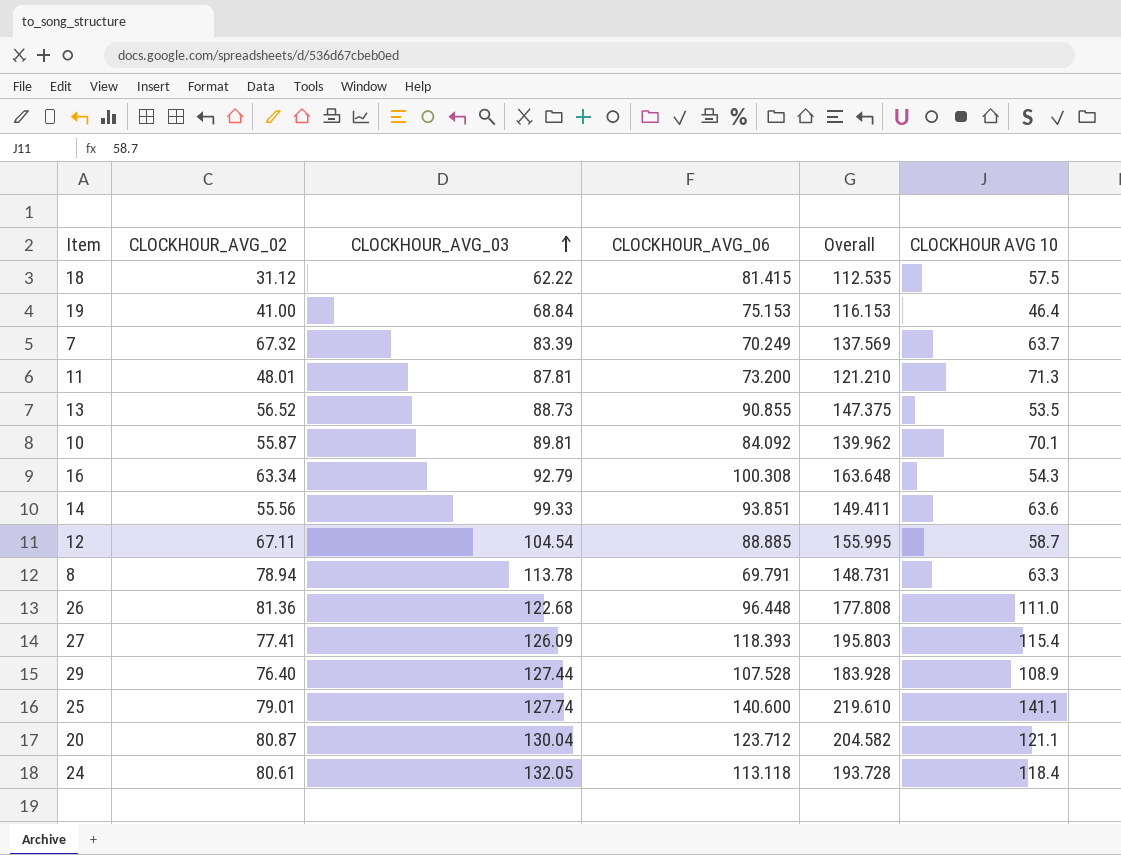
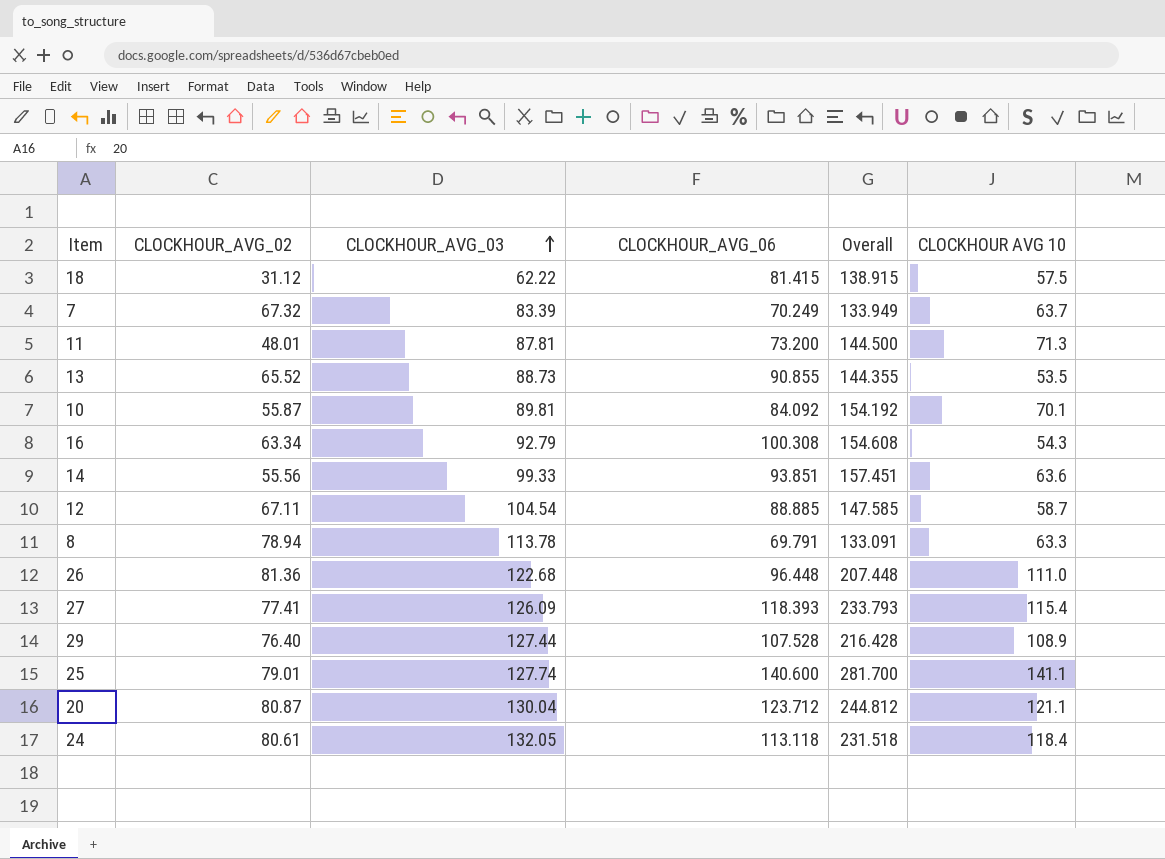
column Overall | formula: [CLOCKHOUR_AVG_02] + [CLOCKHOUR_AVG_06] -> [CLOCKHOUR_AVG_06] + [CLOCKHOUR AVG 10]
row 19: 41.00 | 68.84 | 75.153 | 116.153 | 46.4 -> none
13 | CLOCKHOUR_AVG_02: 56.52 -> 65.52

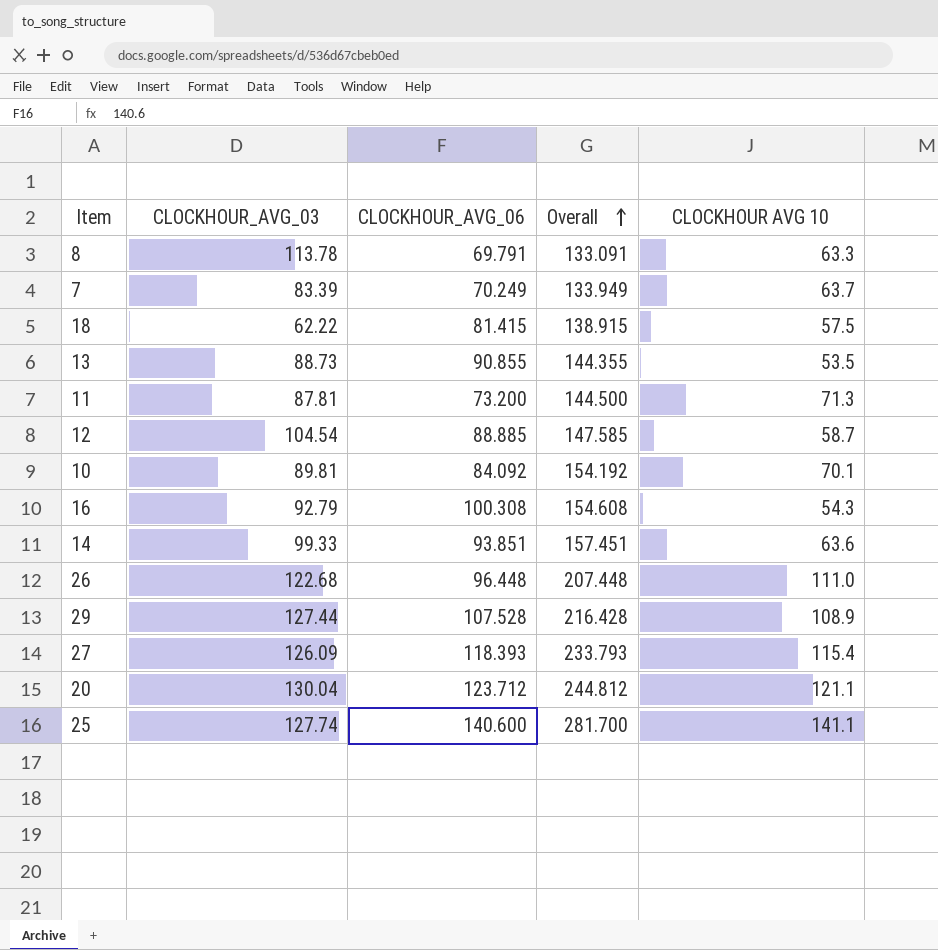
row order: CLOCKHOUR_AVG_03 ascending -> Overall ascending
column CLOCKHOUR_AVG_02 | position: 2 -> none
row 24: 80.61 | 132.05 | 113.118 | 231.518 | 118.4 -> none

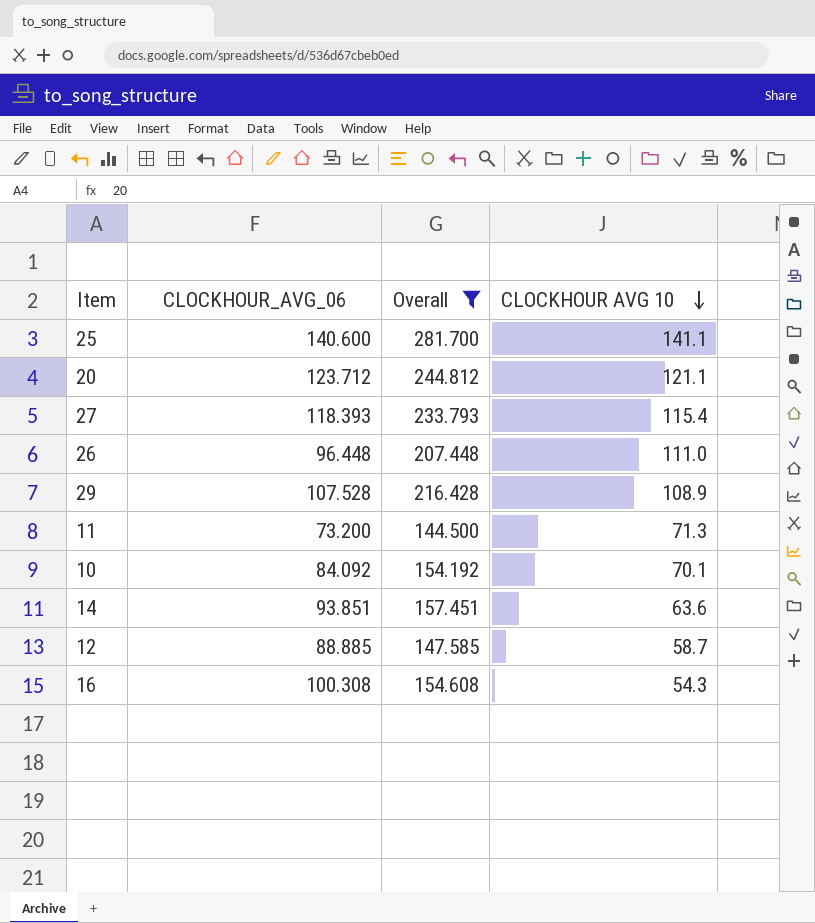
filter: none -> Overall >= 144.500
row order: Overall ascending -> CLOCKHOUR AVG 10 descending
column CLOCKHOUR_AVG_03 | position: 2 -> none

